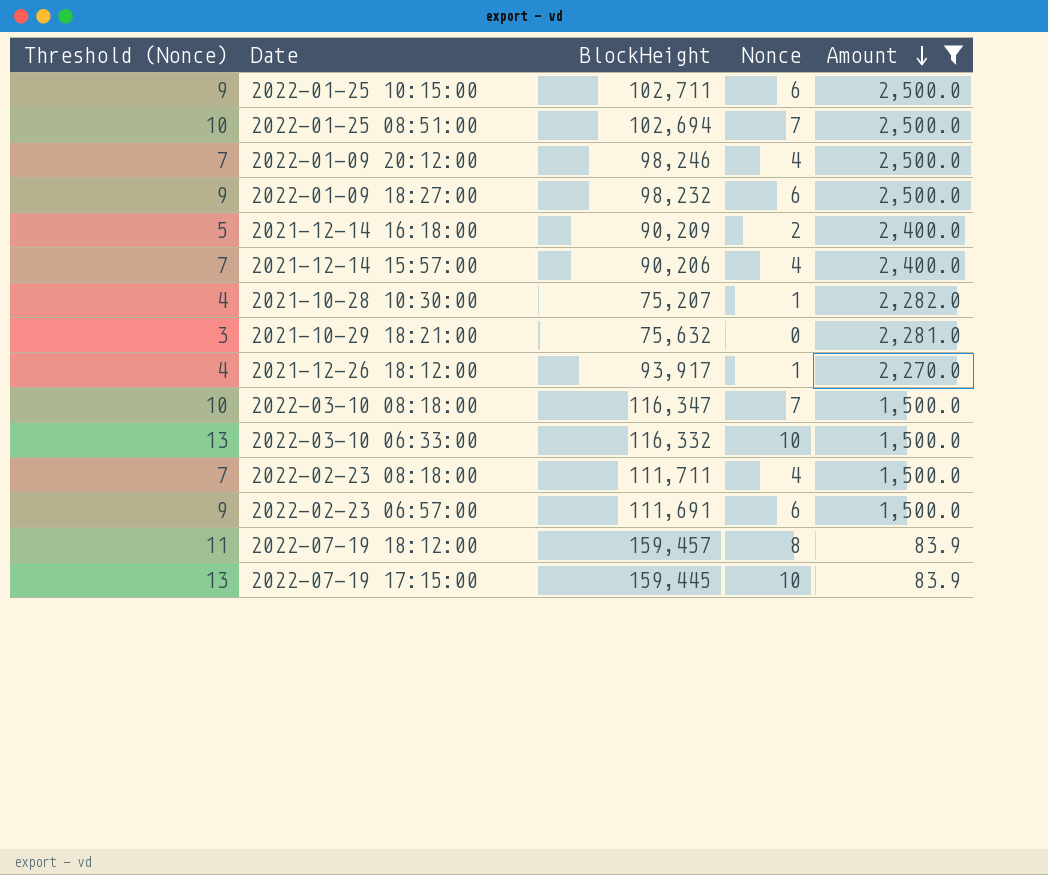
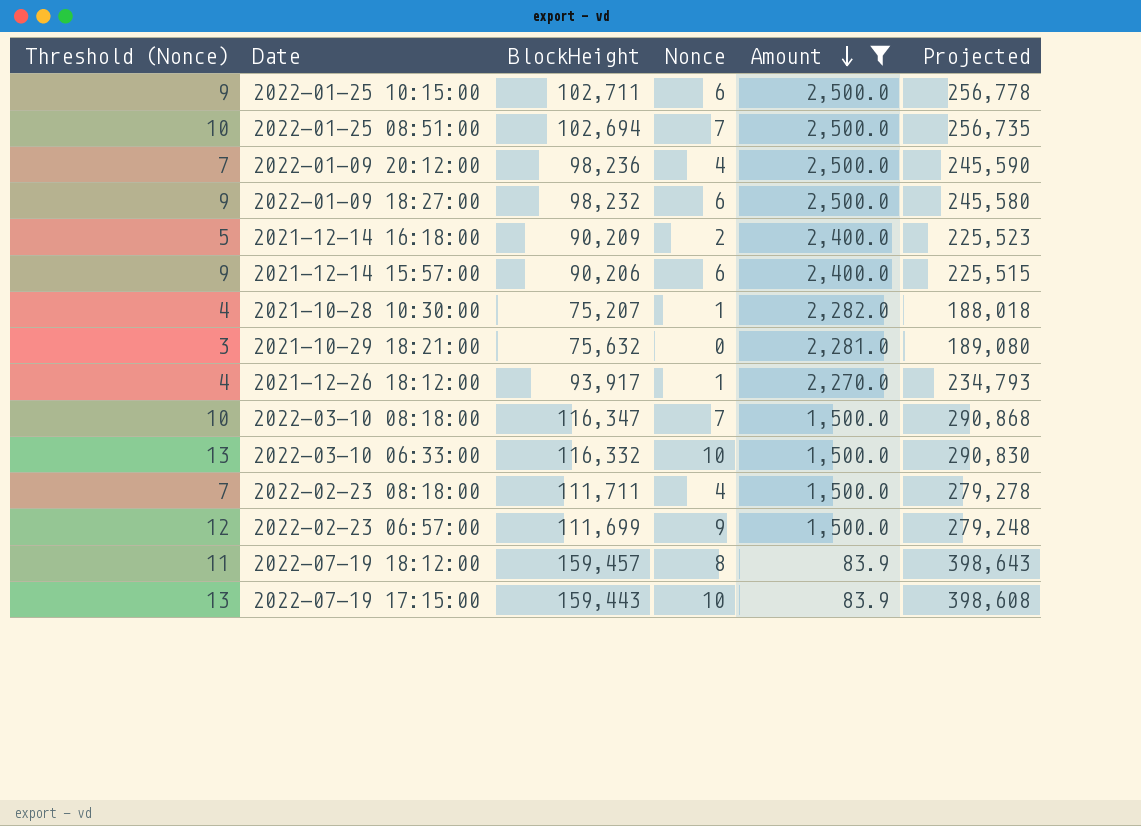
column Projected | formula: none -> [BlockHeight] * 2.5
2022-01-09 20:12:00 | BlockHeight: 98,246 -> 98,236
2021-12-14 15:57:00 | Threshold (Nonce): 7 -> 9
2021-12-14 15:57:00 | Nonce: 4 -> 6
2022-02-23 06:57:00 | Threshold (Nonce): 9 -> 12
2022-02-23 06:57:00 | BlockHeight: 111,691 -> 111,699
2022-02-23 06:57:00 | Nonce: 6 -> 9
2022-07-19 17:15:00 | BlockHeight: 159,445 -> 159,443

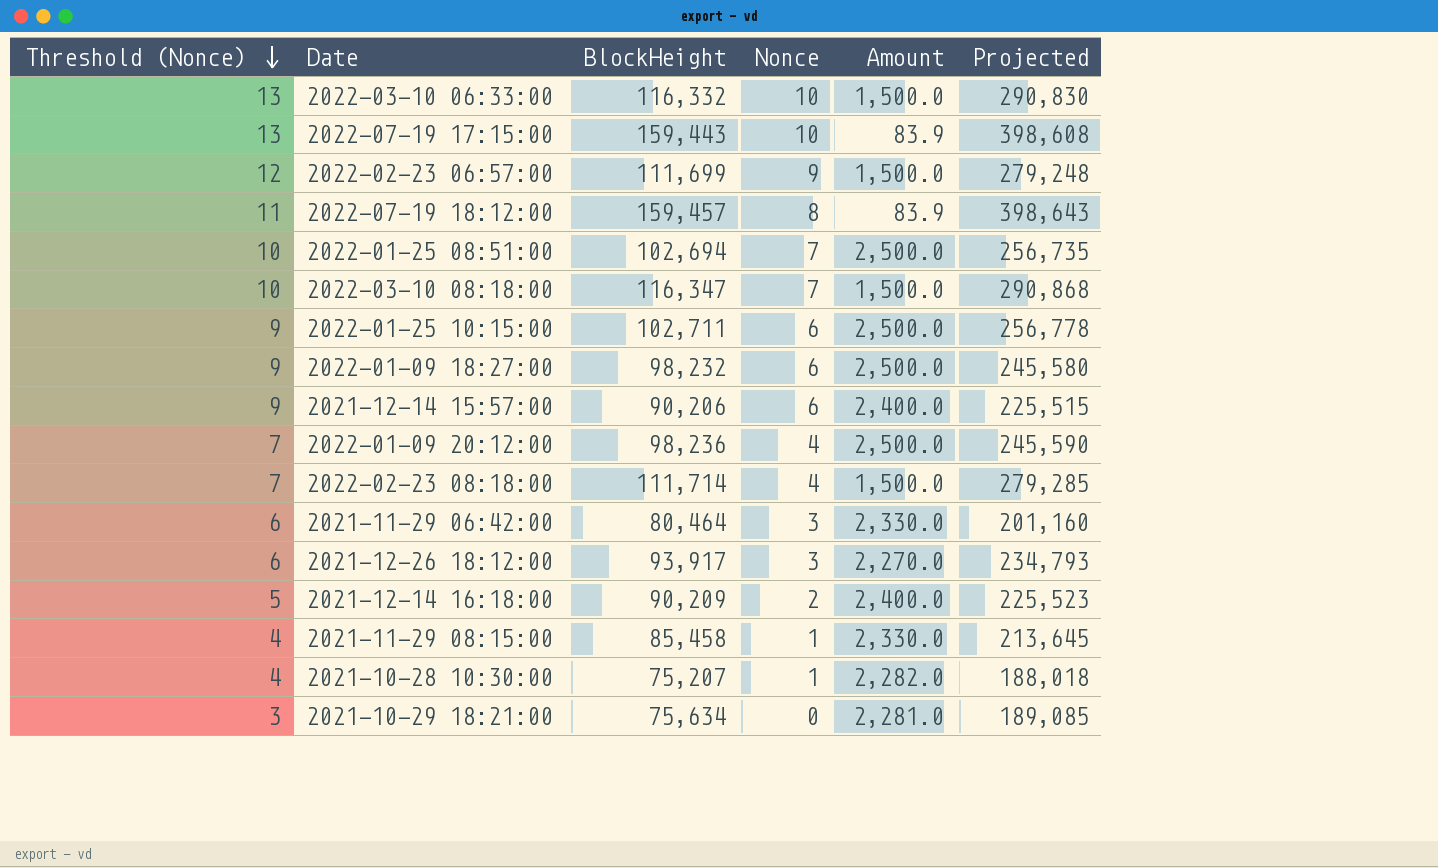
filter: Amount != 2,330.0 -> none
row order: Amount descending -> Threshold (Nonce) descending
2022-02-23 08:18:00 | BlockHeight: 111,711 -> 111,714
2022-02-23 08:18:00 | Projected: 279,278 -> 279,285
2021-12-26 18:12:00 | Threshold (Nonce): 4 -> 6
2021-12-26 18:12:00 | Nonce: 1 -> 3
2021-10-29 18:21:00 | BlockHeight: 75,632 -> 75,634
2021-10-29 18:21:00 | Projected: 189,080 -> 189,085

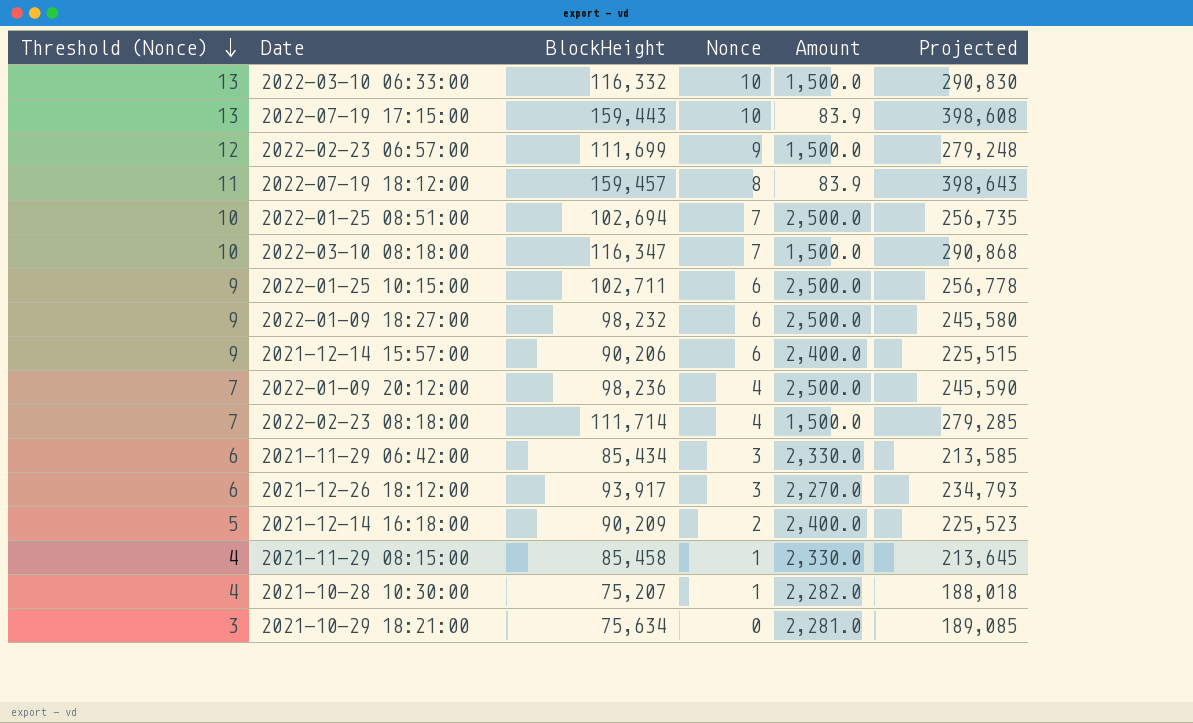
2021-11-29 06:42:00 | BlockHeight: 80,464 -> 85,434
2021-11-29 06:42:00 | Projected: 201,160 -> 213,585

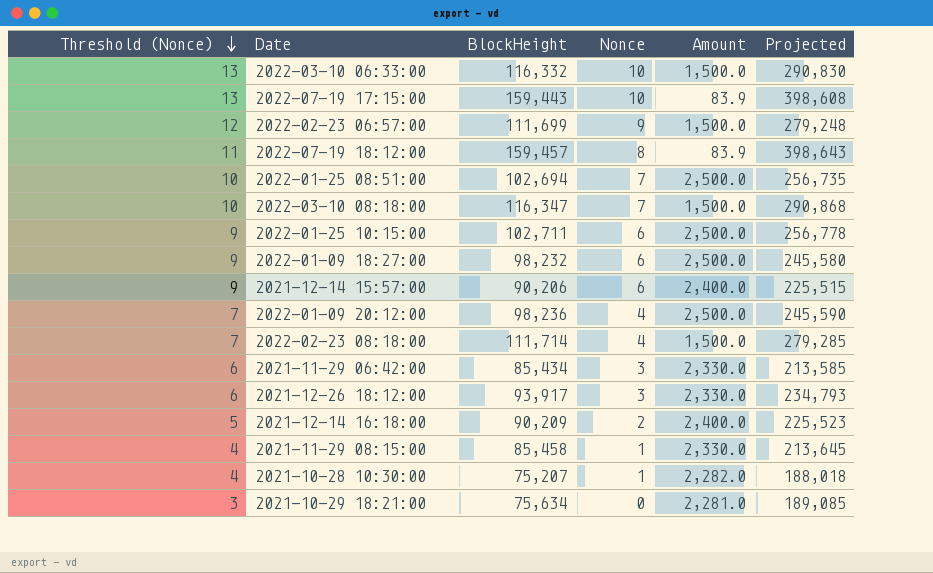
2021-12-26 18:12:00 | Amount: 2,270.0 -> 2,330.0

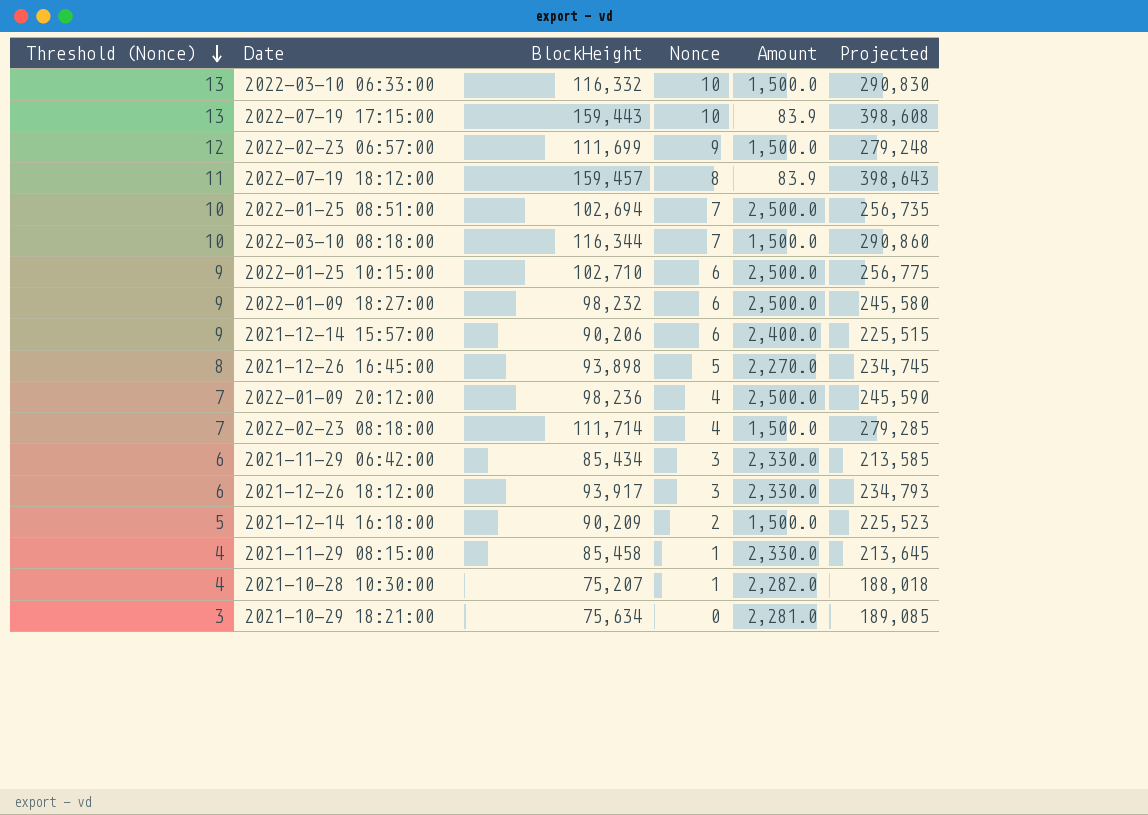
2022-03-10 08:18:00 | BlockHeight: 116,347 -> 116,344
2022-03-10 08:18:00 | Projected: 290,868 -> 290,860
2022-01-25 10:15:00 | BlockHeight: 102,711 -> 102,710
2022-01-25 10:15:00 | Projected: 256,778 -> 256,775
row 2021-12-26 16:45:00: none -> 8 | 93,898 | 5 | 2,270.0 | 234,745
2021-12-14 16:18:00 | Amount: 2,400.0 -> 1,500.0

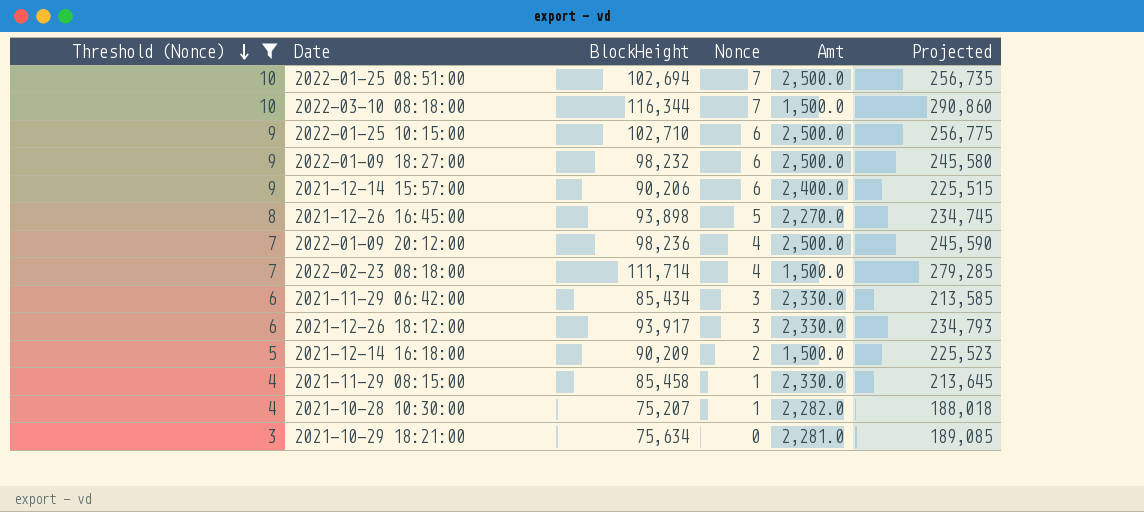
filter: none -> Threshold (Nonce) <= 10
column name: Amount -> Amt

